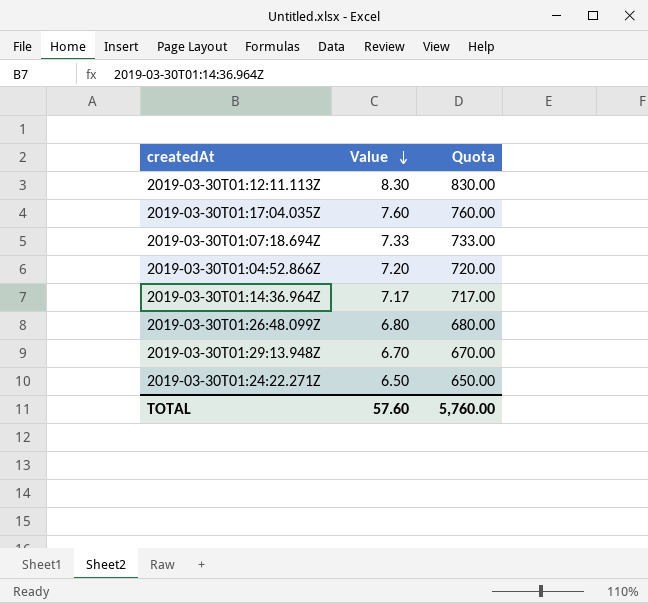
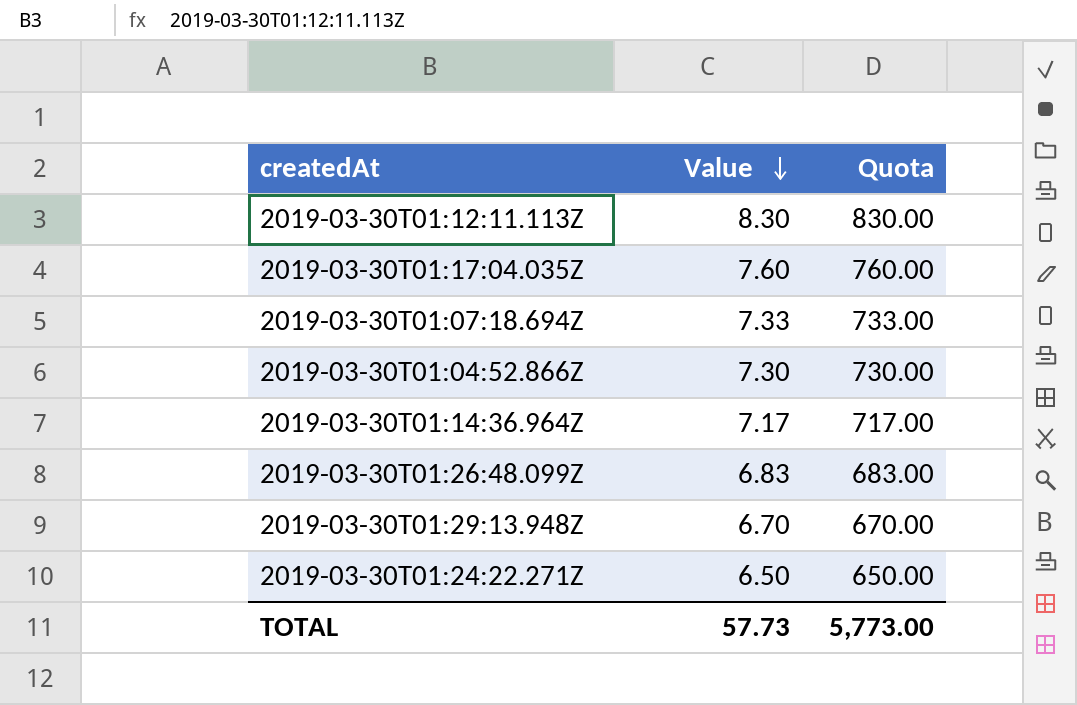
2019-03-30T01:04:52.866Z | Value: 7.20 -> 7.30
2019-03-30T01:04:52.866Z | Quota: 720.00 -> 730.00
2019-03-30T01:26:48.099Z | Value: 6.80 -> 6.83
2019-03-30T01:26:48.099Z | Quota: 680.00 -> 683.00
TOTAL | Value: 57.60 -> 57.73
TOTAL | Quota: 5,760.00 -> 5,773.00

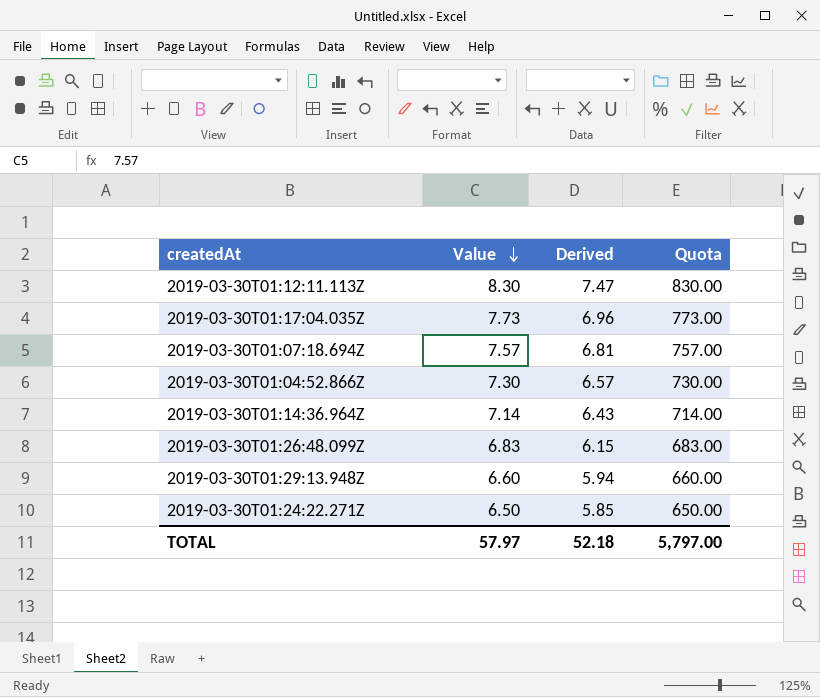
column Derived | formula: none -> [Value] * 0.9
2019-03-30T01:17:04.035Z | Value: 7.60 -> 7.73
2019-03-30T01:17:04.035Z | Quota: 760.00 -> 773.00
2019-03-30T01:07:18.694Z | Value: 7.33 -> 7.57
2019-03-30T01:07:18.694Z | Quota: 733.00 -> 757.00
2019-03-30T01:14:36.964Z | Value: 7.17 -> 7.14
2019-03-30T01:14:36.964Z | Quota: 717.00 -> 714.00
2019-03-30T01:29:13.948Z | Value: 6.70 -> 6.60
2019-03-30T01:29:13.948Z | Quota: 670.00 -> 660.00
TOTAL | Value: 57.73 -> 57.97
TOTAL | Quota: 5,773.00 -> 5,797.00

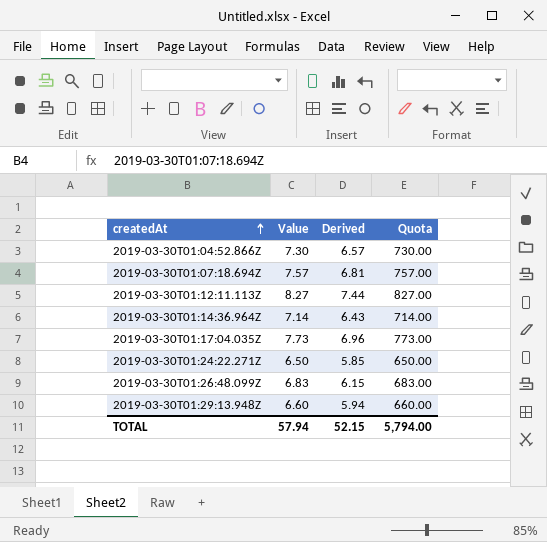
row order: Value descending -> createdAt ascending
2019-03-30T01:12:11.113Z | Value: 8.30 -> 8.27
2019-03-30T01:12:11.113Z | Derived: 7.47 -> 7.44
2019-03-30T01:12:11.113Z | Quota: 830.00 -> 827.00
TOTAL | Value: 57.97 -> 57.94
TOTAL | Derived: 52.18 -> 52.15
TOTAL | Quota: 5,797.00 -> 5,794.00

